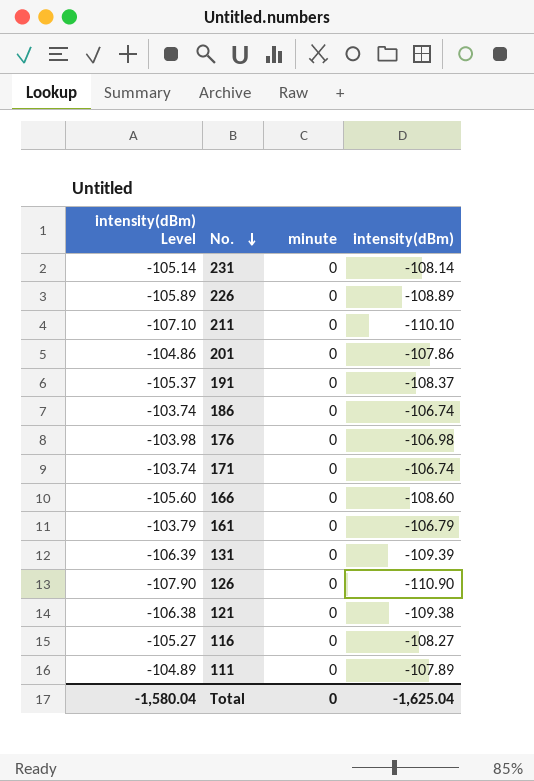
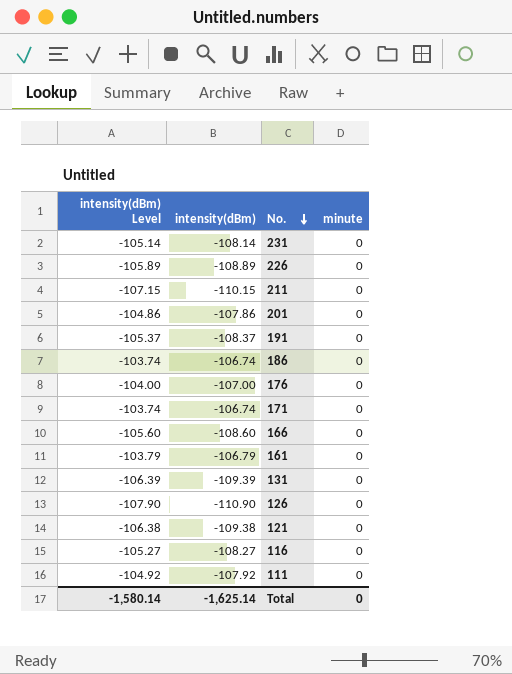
column intensity(dBm) | position: 4 -> 2
211 | intensity(dBm) Level: -107.10 -> -107.15
211 | intensity(dBm): -110.10 -> -110.15
176 | intensity(dBm) Level: -103.98 -> -104.00
176 | intensity(dBm): -106.98 -> -107.00
111 | intensity(dBm) Level: -104.89 -> -104.92
111 | intensity(dBm): -107.89 -> -107.92
Total | intensity(dBm) Level: -1,580.04 -> -1,580.14
Total | intensity(dBm): -1,625.04 -> -1,625.14

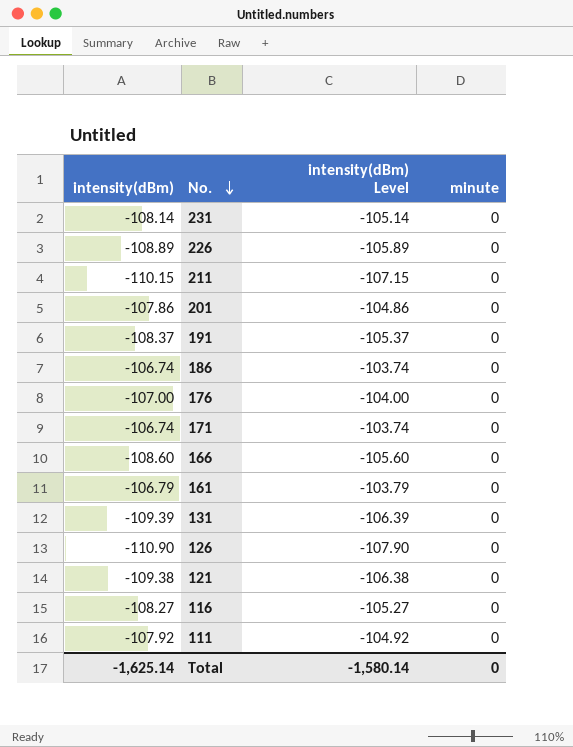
column intensity(dBm) Level | position: 1 -> 3

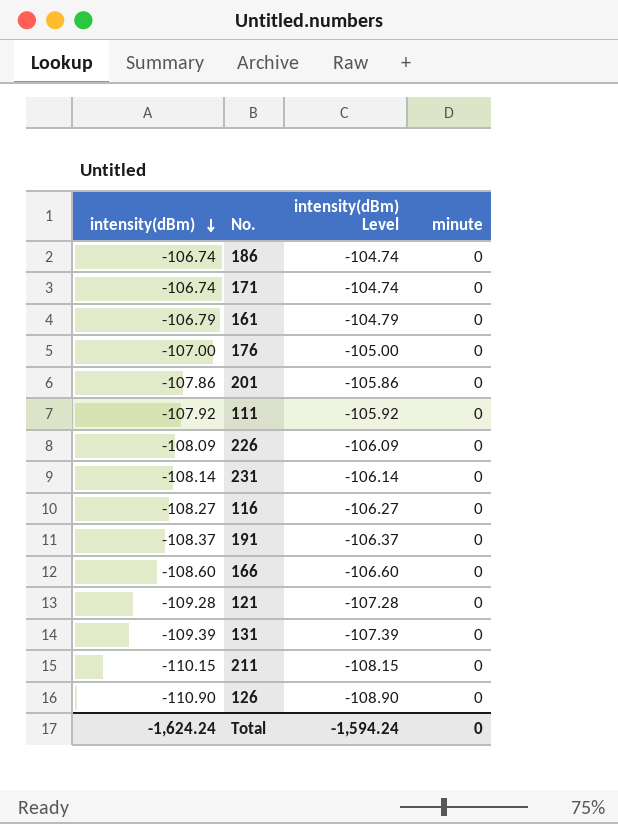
row order: No. descending -> intensity(dBm) descending
column intensity(dBm) Level | formula: [intensity(dBm)] + 3 -> [intensity(dBm)] + 2
226 | intensity(dBm): -108.89 -> -108.09
121 | intensity(dBm): -109.38 -> -109.28
Total | intensity(dBm): -1,625.14 -> -1,624.24
Total | intensity(dBm) Level: -1,580.14 -> -1,594.24

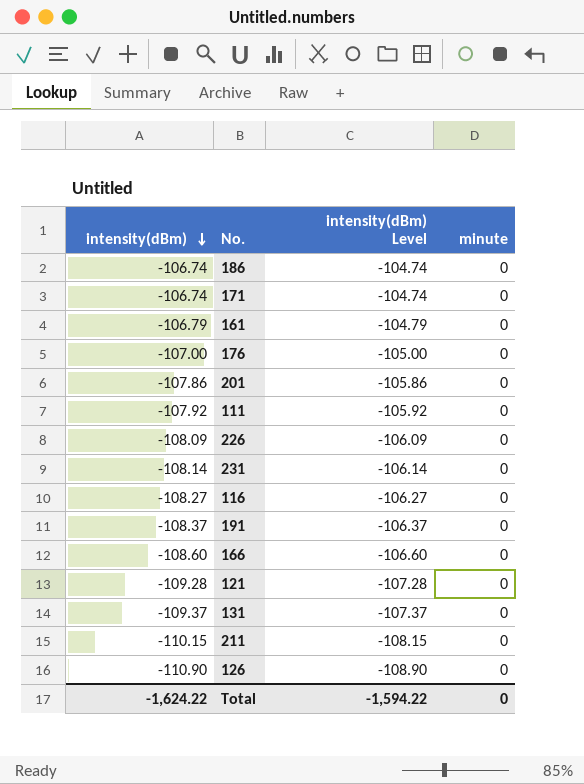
131 | intensity(dBm): -109.39 -> -109.37
131 | intensity(dBm) Level: -107.39 -> -107.37
Total | intensity(dBm): -1,624.24 -> -1,624.22
Total | intensity(dBm) Level: -1,594.24 -> -1,594.22

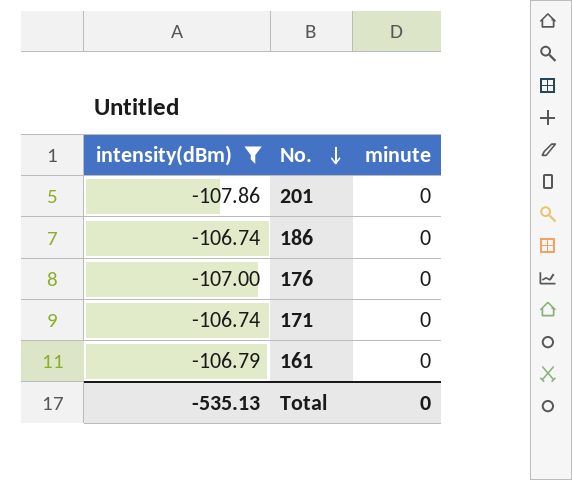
filter: none -> intensity(dBm) >= -107.86
row order: intensity(dBm) descending -> No. descending
column intensity(dBm) Level | formula: [intensity(dBm)] + 2 -> none
Total | intensity(dBm): -1,624.22 -> -535.13

